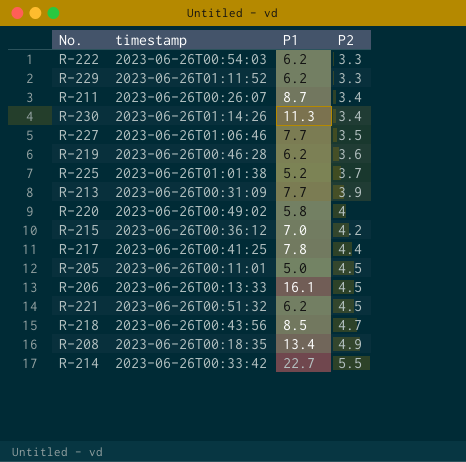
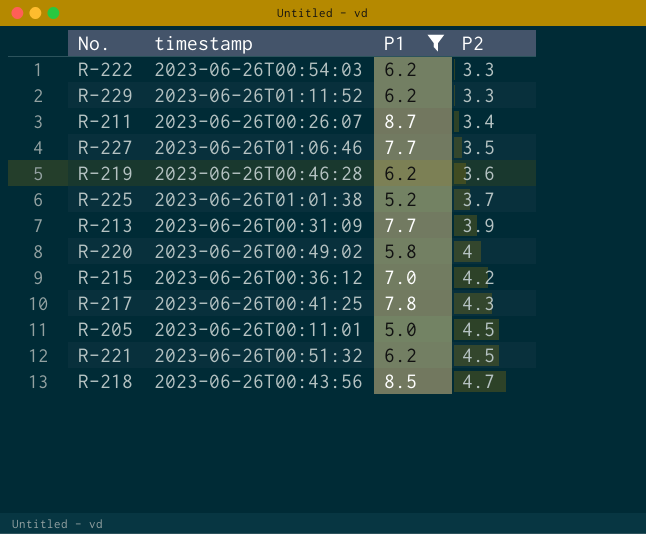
filter: none -> P1 <= 8.7
R-217 | P2: 4.4 -> 4.3

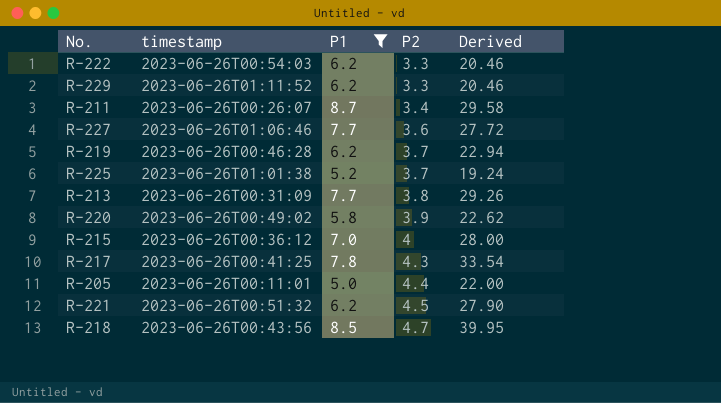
column Derived | formula: none -> [P1] * [P2]
R-227 | P2: 3.5 -> 3.6
R-219 | P2: 3.6 -> 3.7
R-213 | P2: 3.9 -> 3.8
R-220 | P2: 4 -> 3.9
R-215 | P2: 4.2 -> 4
R-205 | P2: 4.5 -> 4.4

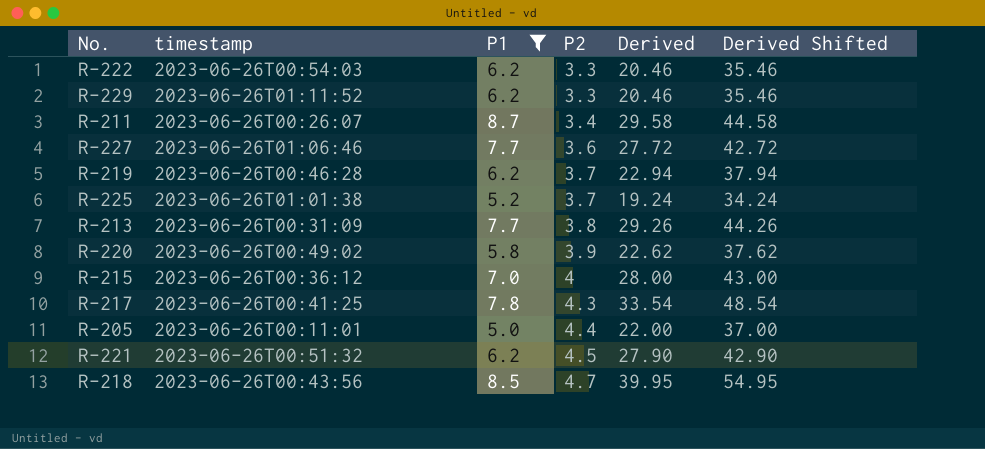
column Derived Shifted | formula: none -> [Derived] + 15

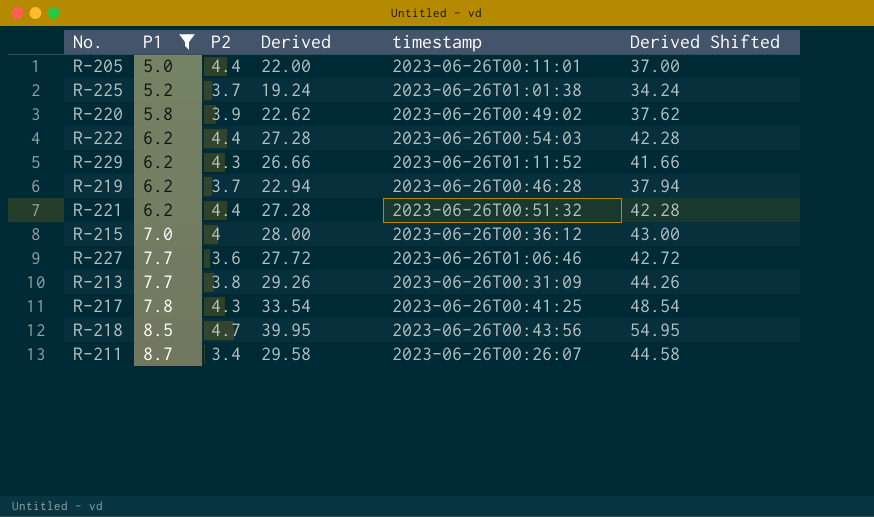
row order: P2 ascending -> P1 ascending
column timestamp | position: 2 -> 5
R-222 | P2: 3.3 -> 4.4
R-222 | Derived: 20.46 -> 27.28
R-222 | Derived Shifted: 35.46 -> 42.28
R-229 | P2: 3.3 -> 4.3
R-229 | Derived: 20.46 -> 26.66
R-229 | Derived Shifted: 35.46 -> 41.66
R-221 | P2: 4.5 -> 4.4
R-221 | Derived: 27.90 -> 27.28
R-221 | Derived Shifted: 42.90 -> 42.28

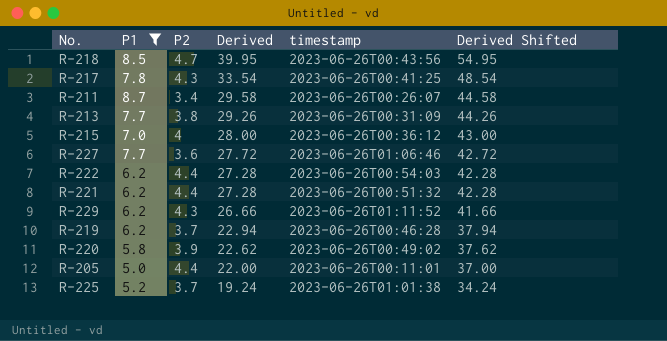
row order: P1 ascending -> Derived descending

